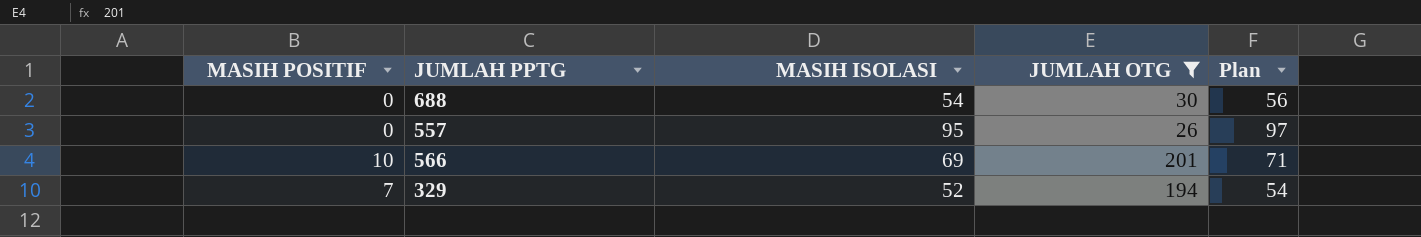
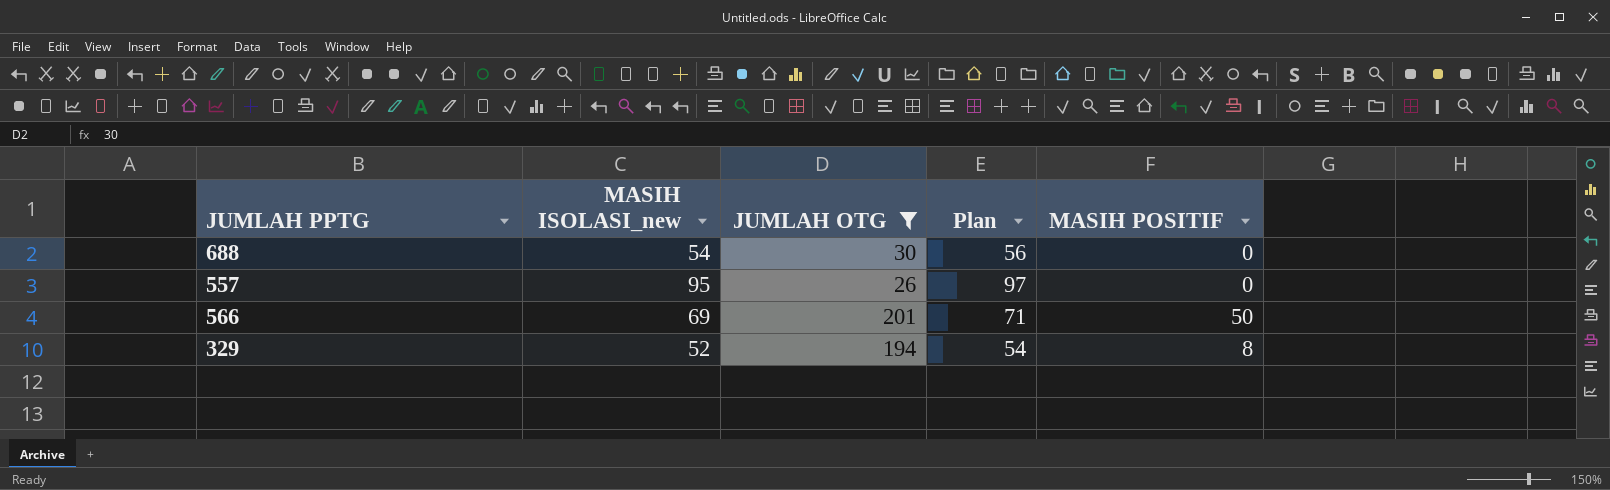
column name: MASIH ISOLASI -> MASIH ISOLASI_new
column MASIH POSITIF | position: 1 -> 5
566 | MASIH POSITIF: 10 -> 50
329 | MASIH POSITIF: 7 -> 8

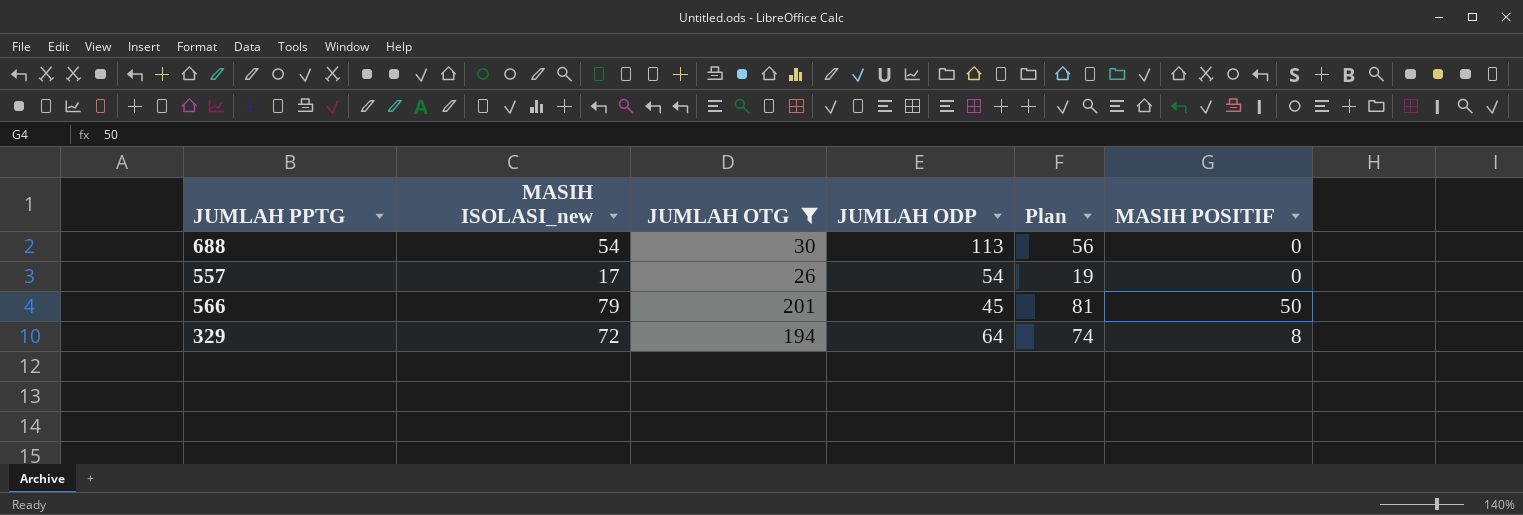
column JUMLAH ODP | position: none -> 4
557 | MASIH ISOLASI_new: 95 -> 17
557 | Plan: 97 -> 19
566 | MASIH ISOLASI_new: 69 -> 79
566 | Plan: 71 -> 81
329 | MASIH ISOLASI_new: 52 -> 72
329 | Plan: 54 -> 74

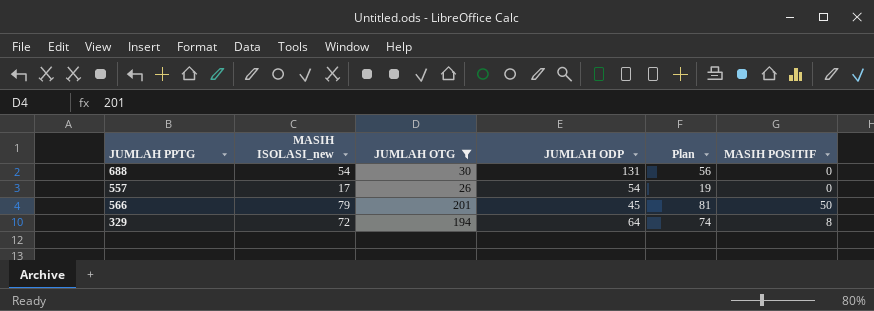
688 | JUMLAH ODP: 113 -> 131

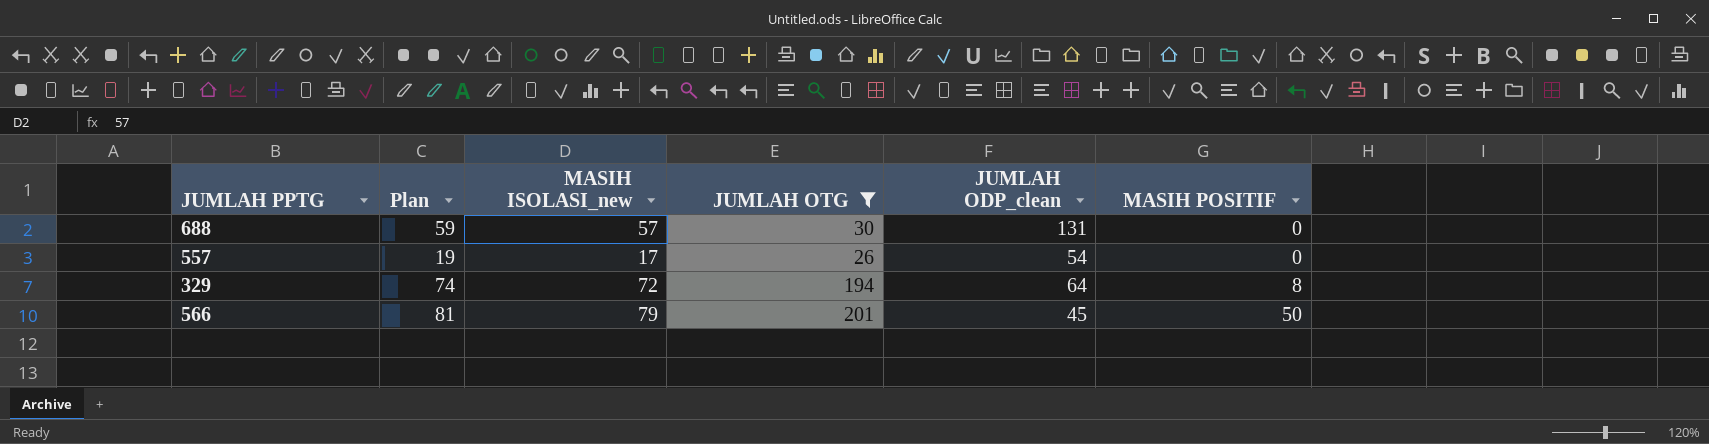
row order: none -> MASIH POSITIF ascending
column Plan | position: 5 -> 2
column name: JUMLAH ODP -> JUMLAH ODP_clean
688 | Plan: 56 -> 59
688 | MASIH ISOLASI_new: 54 -> 57

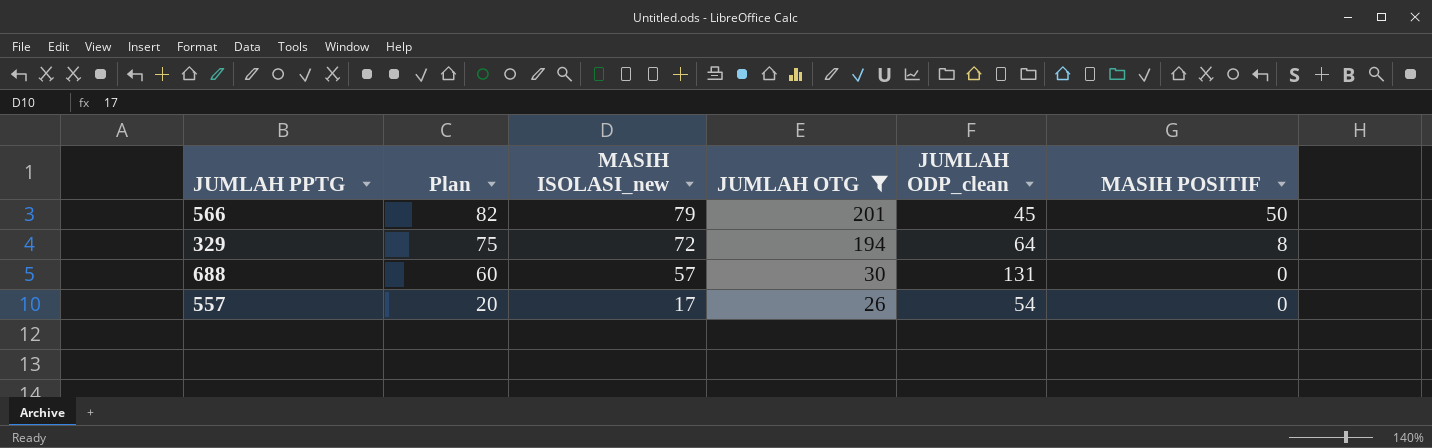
row order: MASIH POSITIF ascending -> Plan descending
column Plan | formula: [MASIH ISOLASI_new] + 2 -> [MASIH ISOLASI_new] + 3

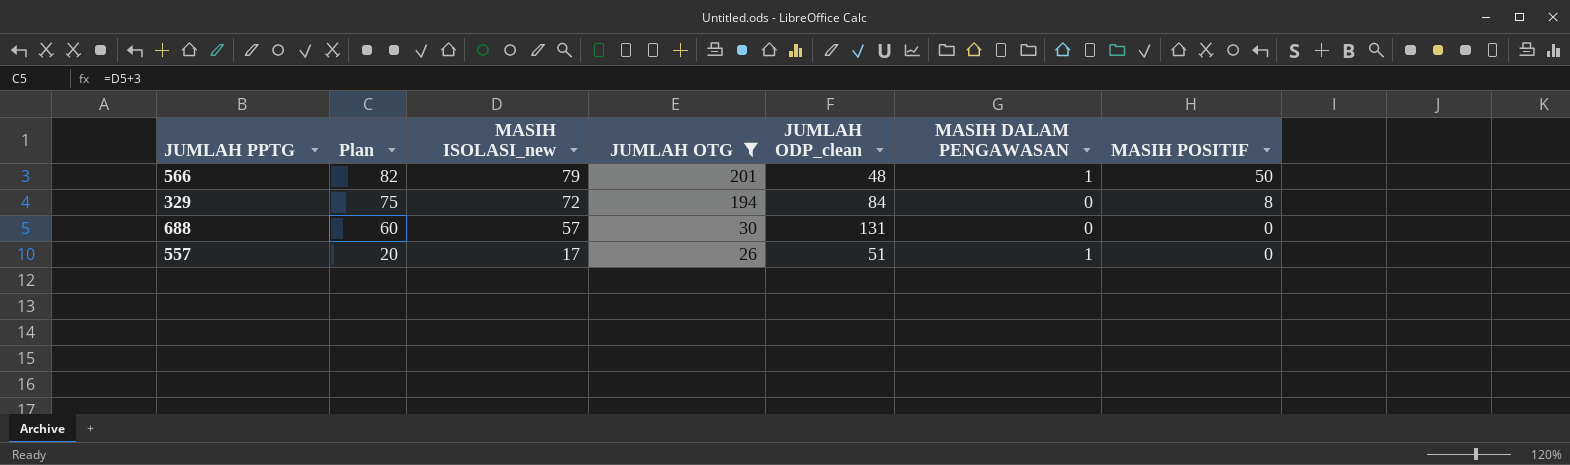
column MASIH DALAM PENGAWASAN | position: none -> 6
566 | JUMLAH ODP_clean: 45 -> 48
329 | JUMLAH ODP_clean: 64 -> 84
557 | JUMLAH ODP_clean: 54 -> 51

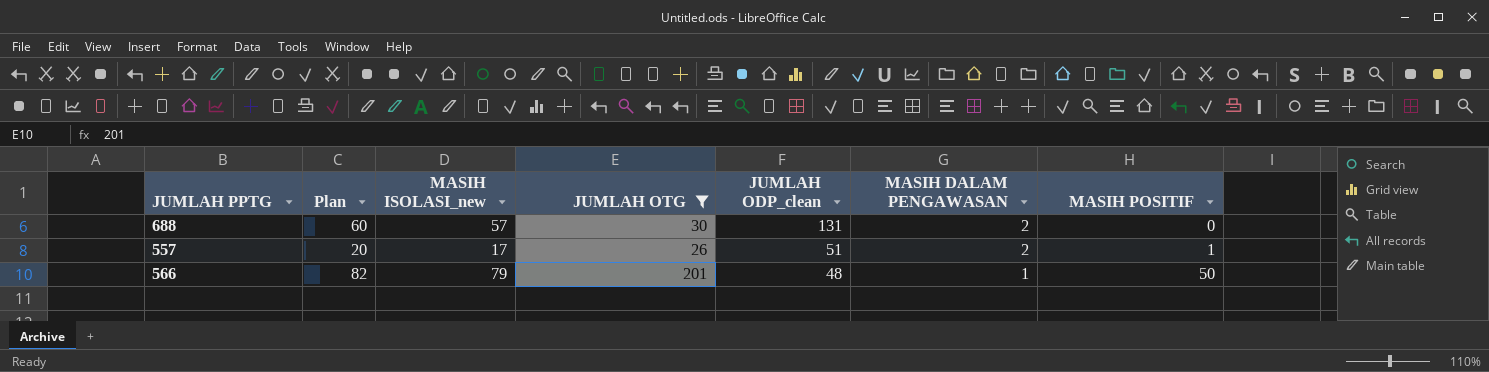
row order: Plan descending -> JUMLAH ODP_clean descending
row 329: 75 | 72 | 194 | 84 | 0 | 8 -> none
688 | MASIH DALAM PENGAWASAN: 0 -> 2
557 | MASIH DALAM PENGAWASAN: 1 -> 2
557 | MASIH POSITIF: 0 -> 1

